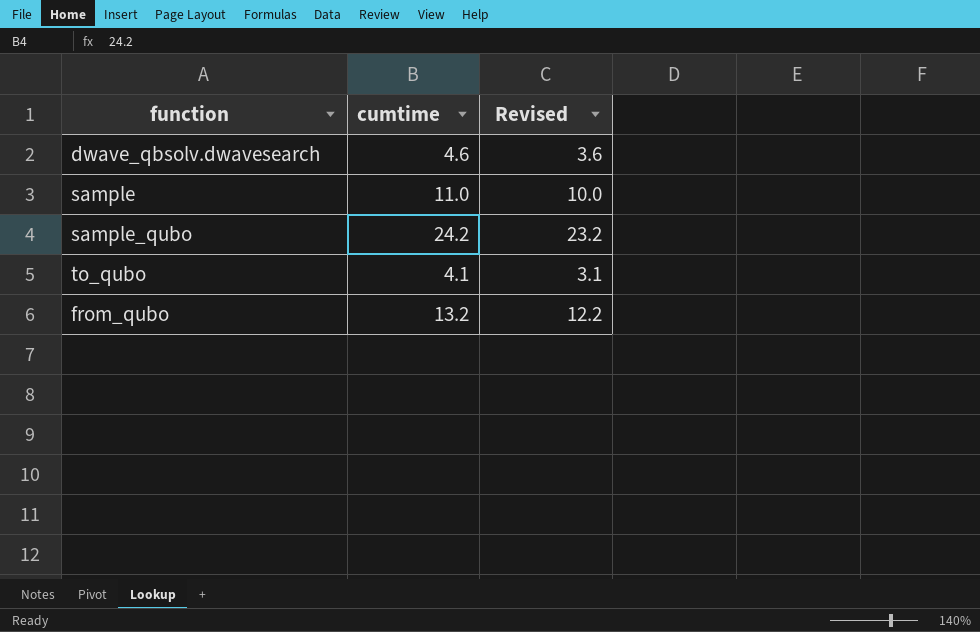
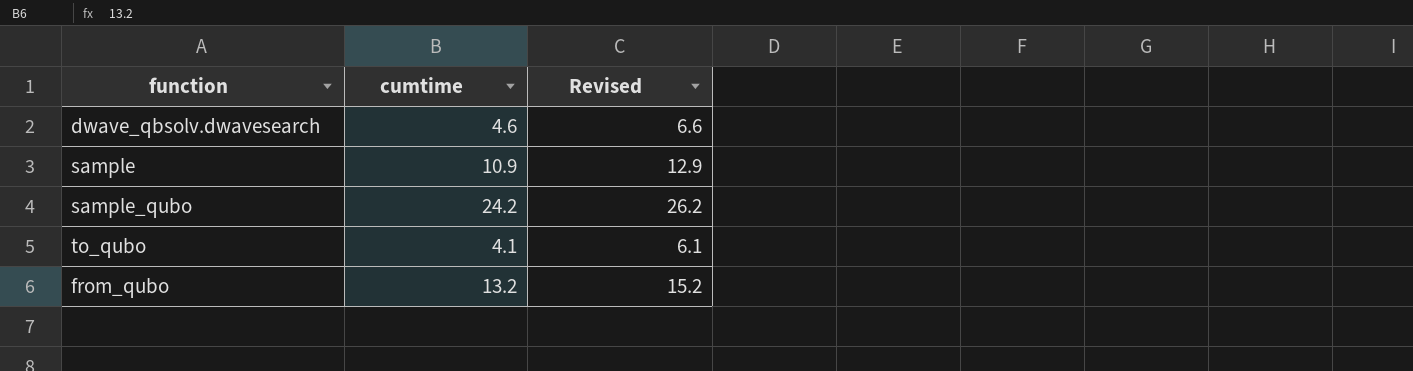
column Revised | formula: [cumtime] - 1 -> [cumtime] + 2
sample | cumtime: 11.0 -> 10.9

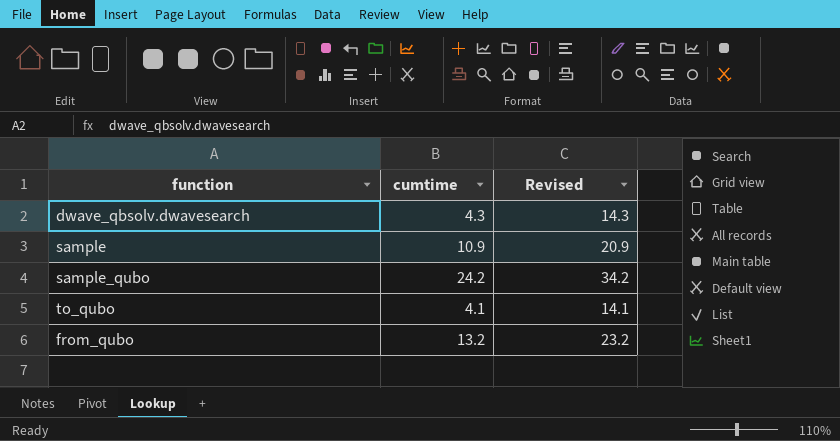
column Revised | formula: [cumtime] + 2 -> [cumtime] + 10
dwave_qbsolv.dwavesearch | cumtime: 4.6 -> 4.3

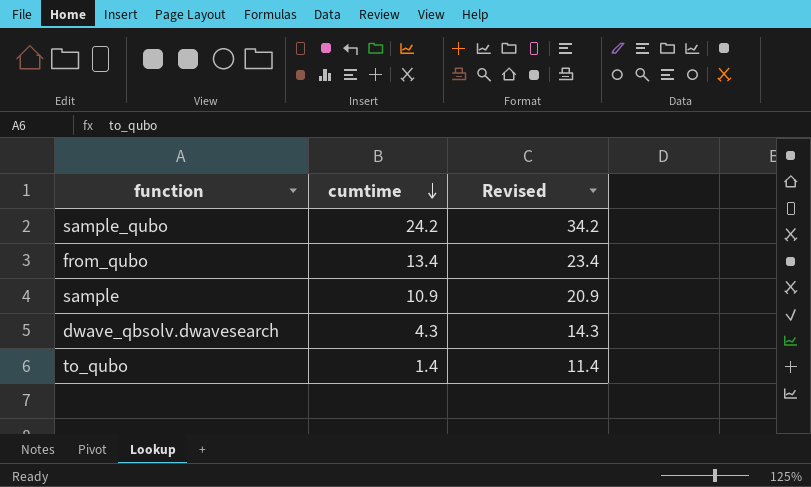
row order: none -> cumtime descending
from_qubo | cumtime: 13.2 -> 13.4
from_qubo | Revised: 23.2 -> 23.4
to_qubo | cumtime: 4.1 -> 1.4
to_qubo | Revised: 14.1 -> 11.4

